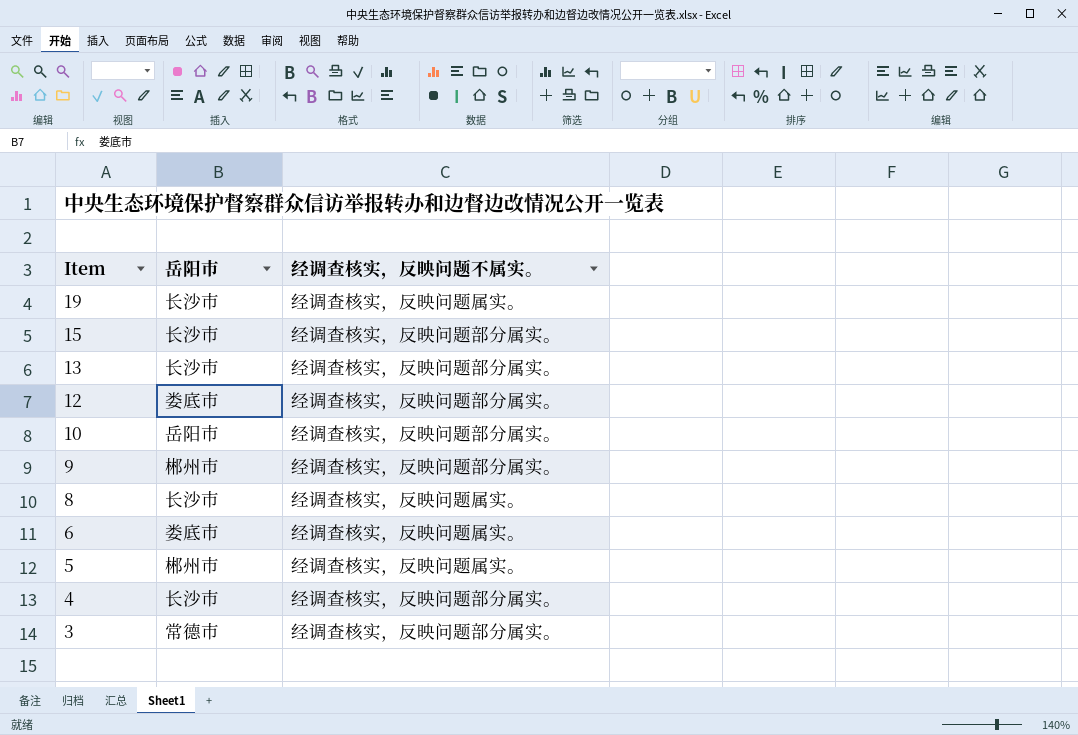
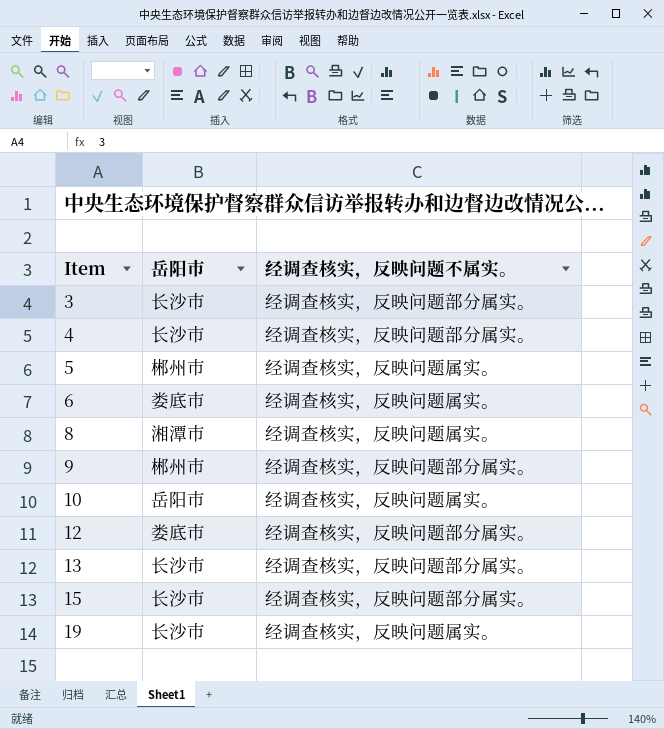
row order: Item descending -> Item ascending
3 | 岳阳市: 常德市 -> 长沙市
8 | 岳阳市: 长沙市 -> 湘潭市
10 | 经调查核实，反映问题不属实。: 经调查核实，反映问题部分属实。 -> 经调查核实，反映问题属实。

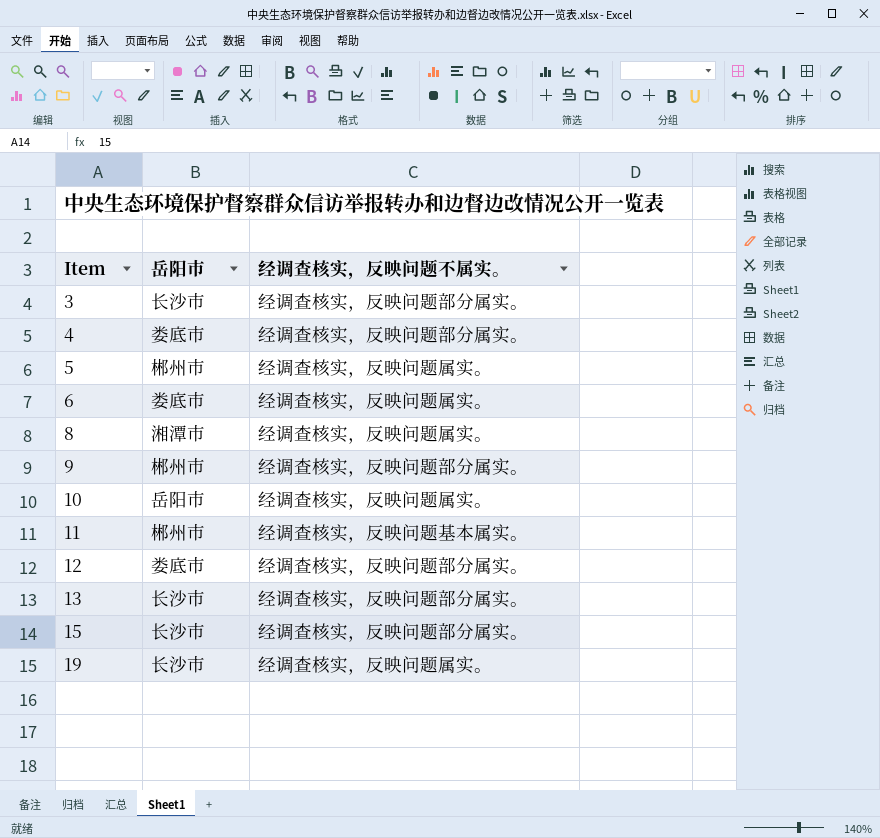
4 | 岳阳市: 长沙市 -> 娄底市
row 11: none -> 郴州市 | 经调查核实，反映问题基本属实。

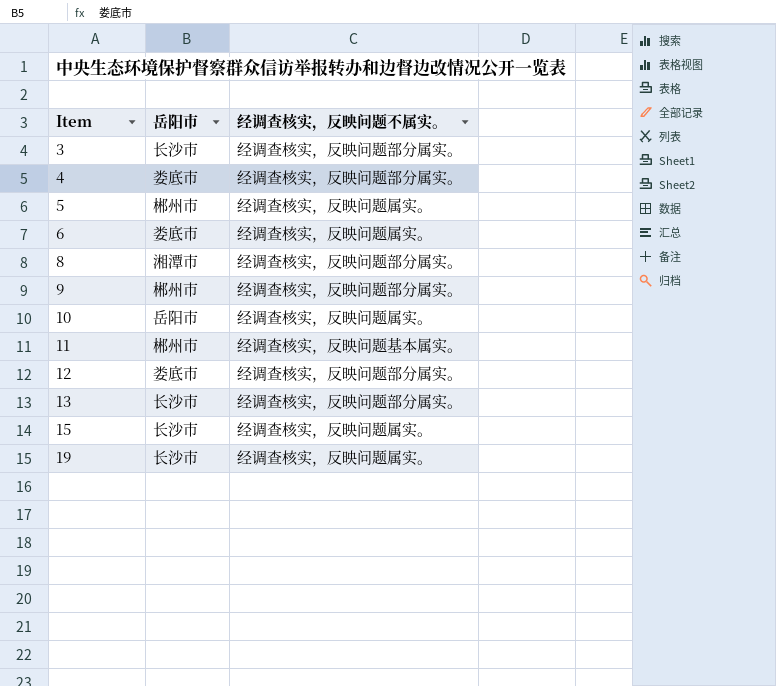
8 | 经调查核实，反映问题不属实。: 经调查核实，反映问题属实。 -> 经调查核实，反映问题部分属实。
15 | 经调查核实，反映问题不属实。: 经调查核实，反映问题部分属实。 -> 经调查核实，反映问题属实。

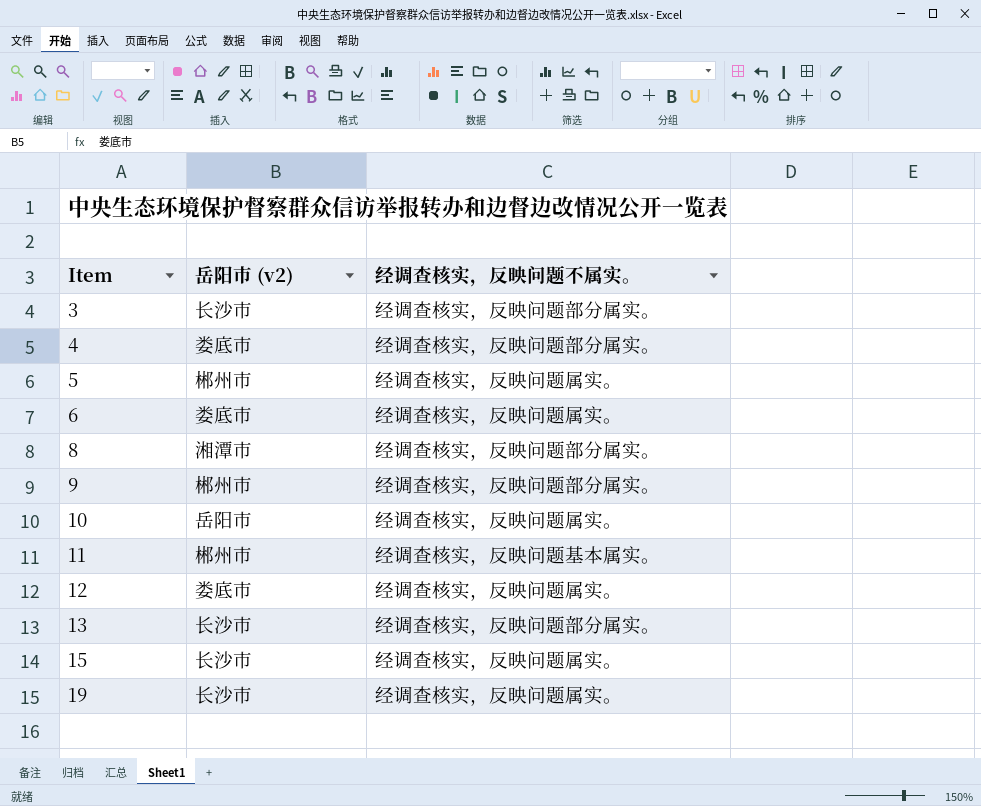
column name: 岳阳市 -> 岳阳市 (v2)
12 | 经调查核实，反映问题不属实。: 经调查核实，反映问题部分属实。 -> 经调查核实，反映问题属实。

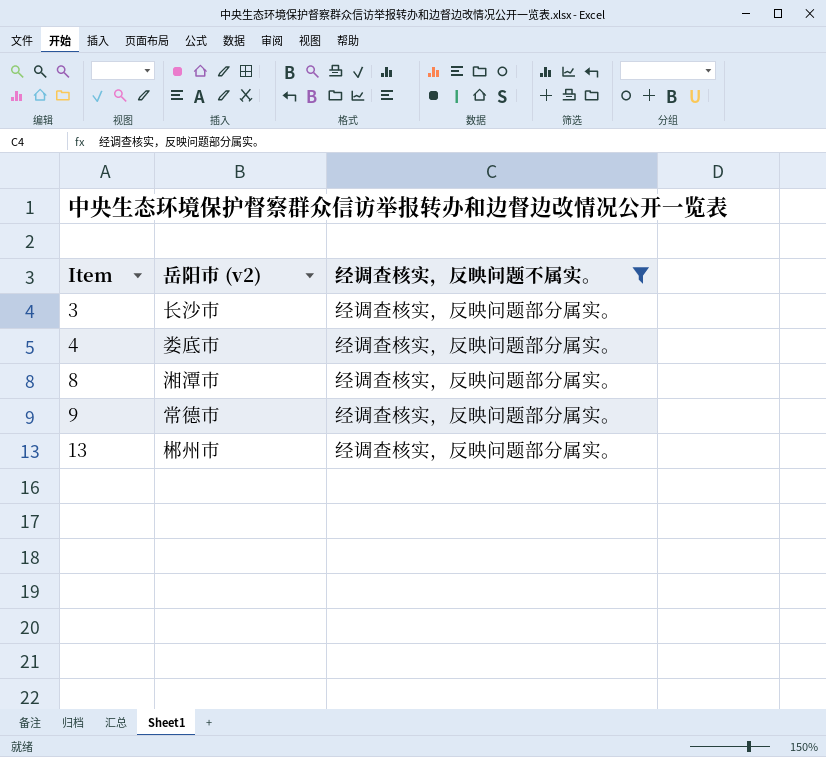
filter: none -> 经调查核实，反映问题不属实。 = 经调查核实，反映问题部分属实。
9 | 岳阳市 (v2): 郴州市 -> 常德市
13 | 岳阳市 (v2): 长沙市 -> 郴州市

